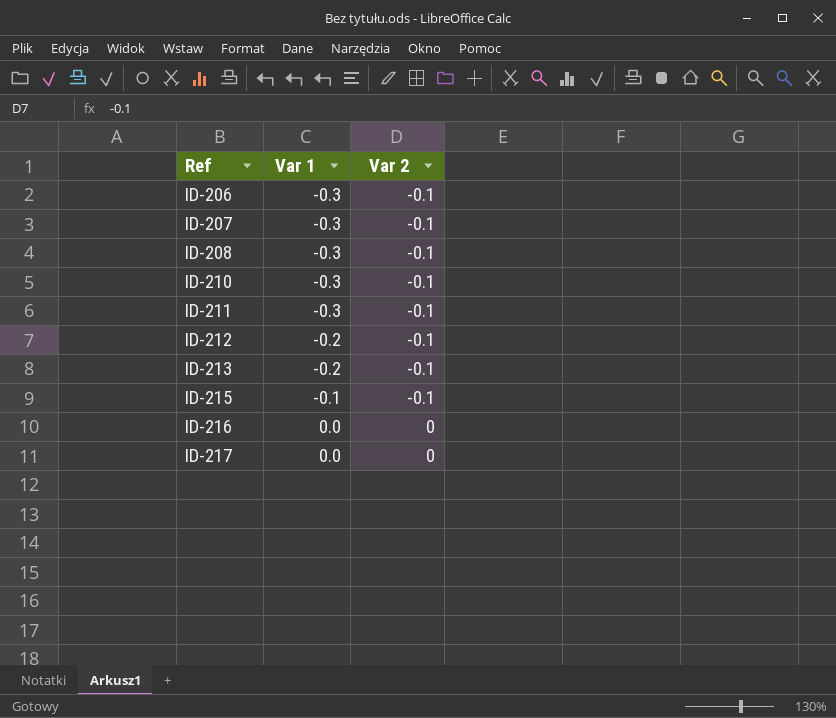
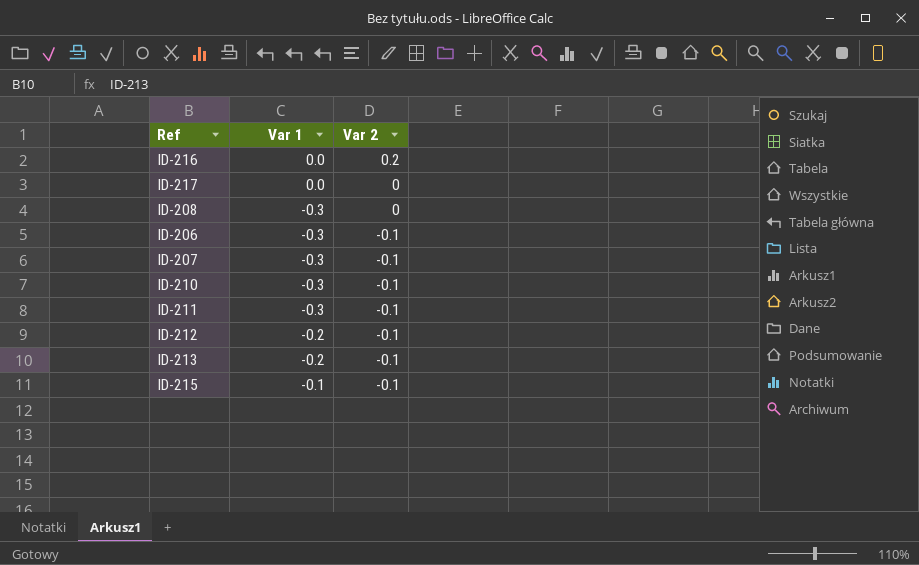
row order: Ref ascending -> Var 2 descending
ID-216 | Var 2: 0 -> 0.2
ID-208 | Var 2: -0.1 -> 0

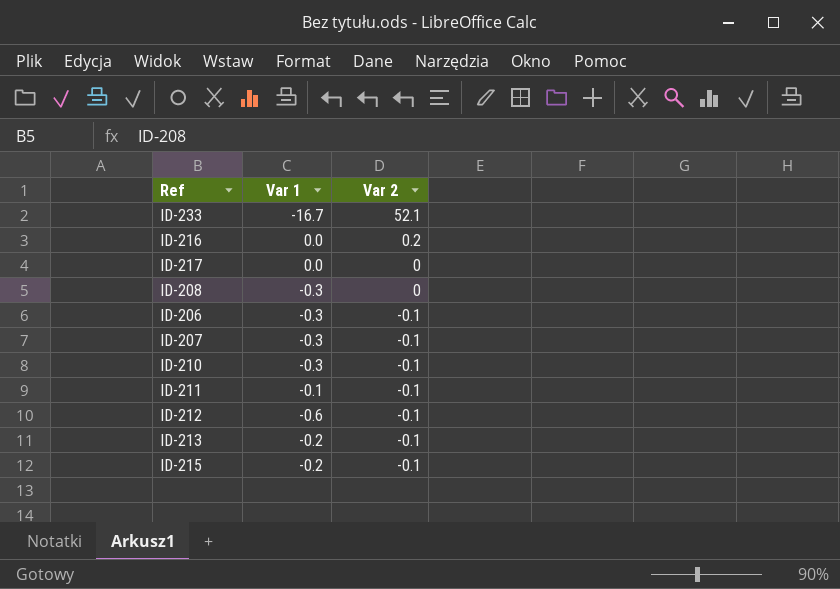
row ID-233: none -> -16.7 | 52.1
ID-211 | Var 1: -0.3 -> -0.1
ID-212 | Var 1: -0.2 -> -0.6
ID-215 | Var 1: -0.1 -> -0.2

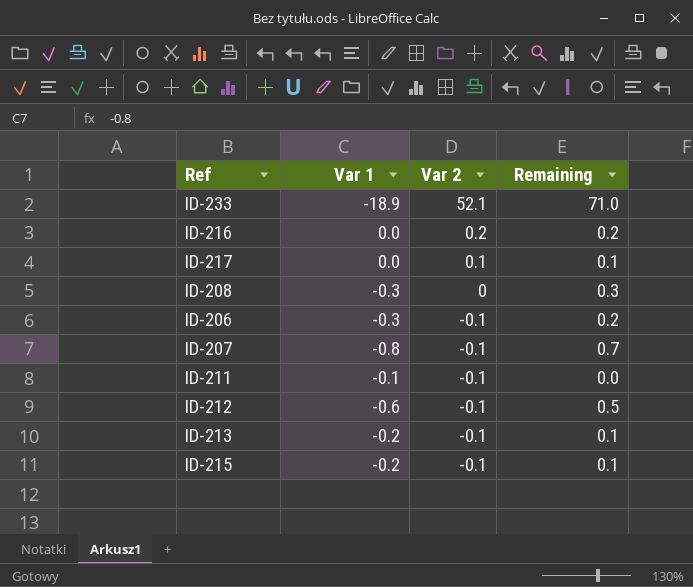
column Remaining | formula: none -> [Var 2] - [Var 1]
row ID-210: -0.3 | -0.1 -> none
ID-233 | Var 1: -16.7 -> -18.9
ID-217 | Var 2: 0 -> 0.1
ID-207 | Var 1: -0.3 -> -0.8

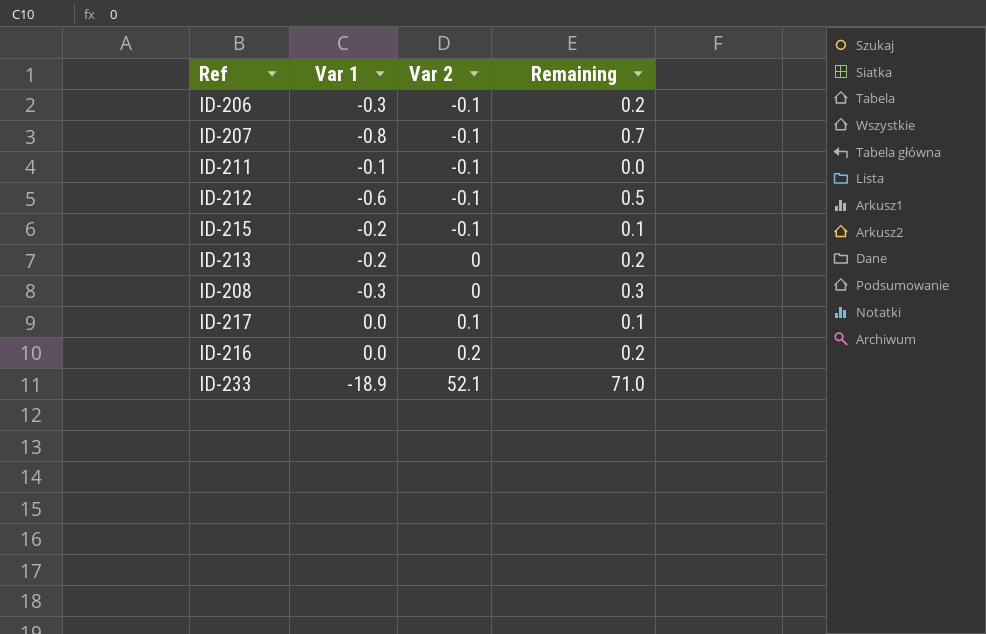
row order: Var 2 descending -> Var 2 ascending
ID-213 | Var 2: -0.1 -> 0
ID-213 | Remaining: 0.1 -> 0.2

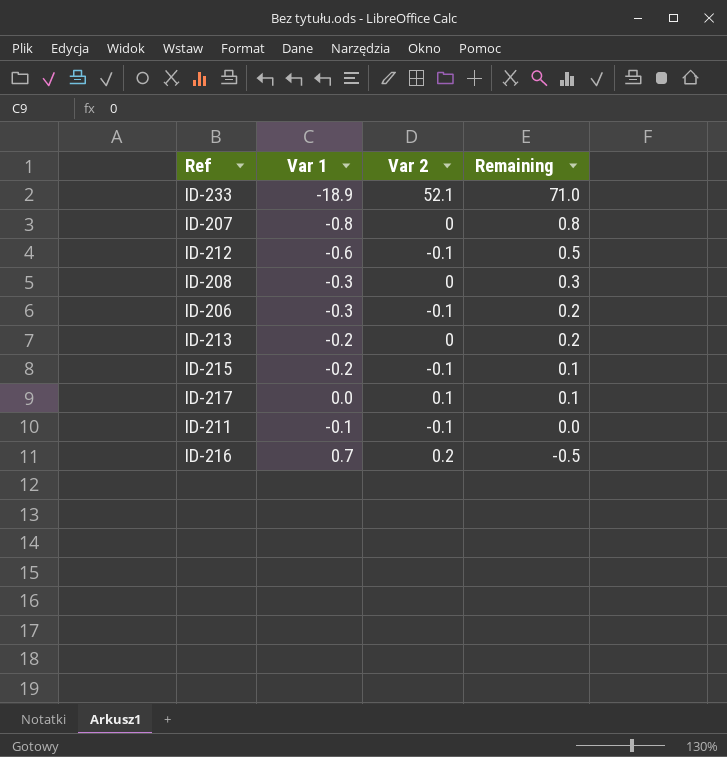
row order: Var 2 ascending -> Remaining descending
ID-207 | Var 2: -0.1 -> 0
ID-207 | Remaining: 0.7 -> 0.8
ID-216 | Var 1: 0.0 -> 0.7
ID-216 | Remaining: 0.2 -> -0.5

